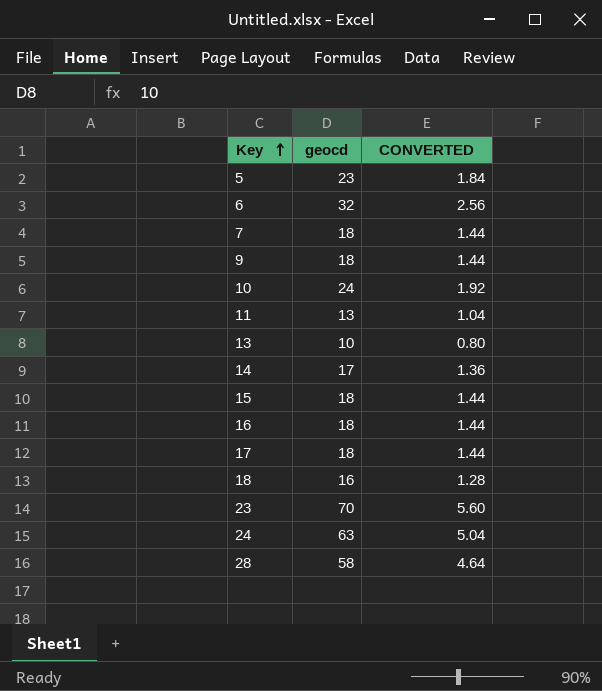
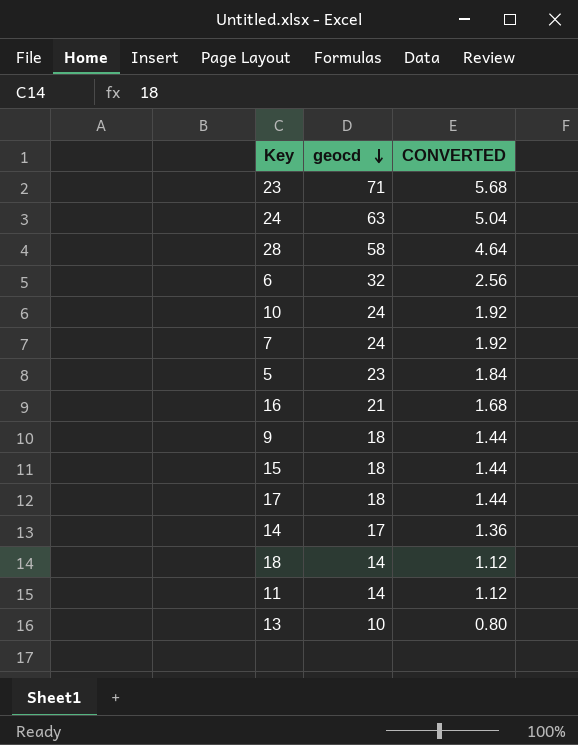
row order: Key ascending -> geocd descending
23 | geocd: 70 -> 71
23 | CONVERTED: 5.60 -> 5.68
7 | geocd: 18 -> 24
7 | CONVERTED: 1.44 -> 1.92
16 | geocd: 18 -> 21
16 | CONVERTED: 1.44 -> 1.68
18 | geocd: 16 -> 14
18 | CONVERTED: 1.28 -> 1.12
11 | geocd: 13 -> 14
11 | CONVERTED: 1.04 -> 1.12

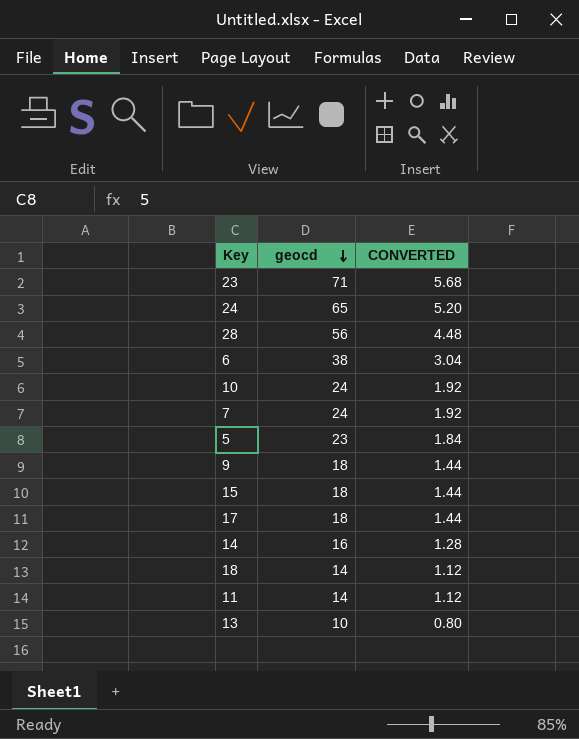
row 16: 21 | 1.68 -> none
24 | geocd: 63 -> 65
24 | CONVERTED: 5.04 -> 5.20
28 | geocd: 58 -> 56
28 | CONVERTED: 4.64 -> 4.48
6 | geocd: 32 -> 38
6 | CONVERTED: 2.56 -> 3.04
14 | geocd: 17 -> 16
14 | CONVERTED: 1.36 -> 1.28

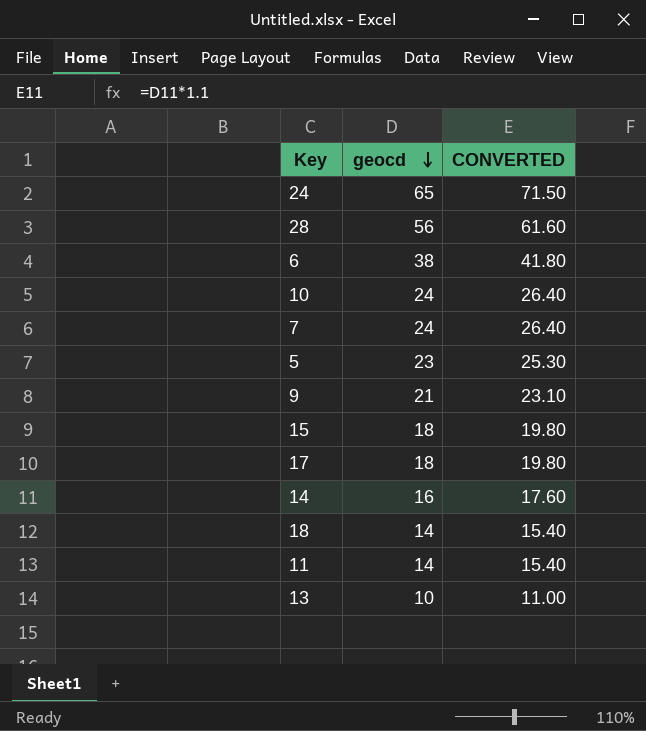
column CONVERTED | formula: [geocd] * 0.08 -> [geocd] * 1.1
row 23: 71 | 5.68 -> none
9 | geocd: 18 -> 21

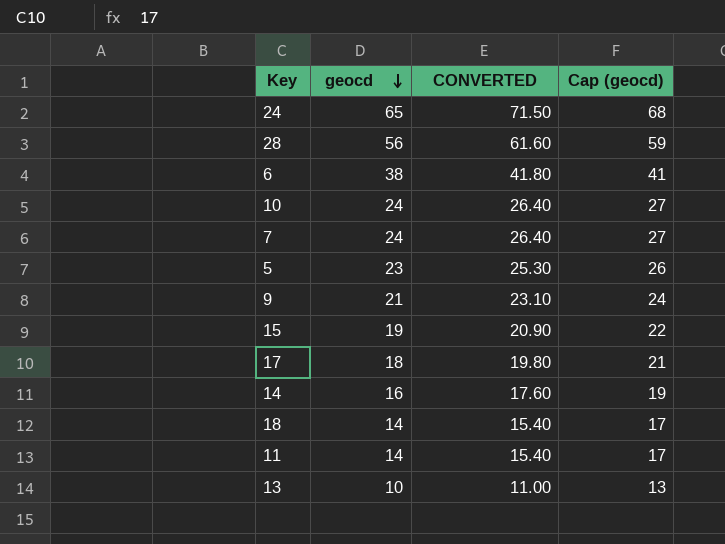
column Cap (geocd) | formula: none -> [geocd] + 3
15 | geocd: 18 -> 19
15 | CONVERTED: 19.80 -> 20.90

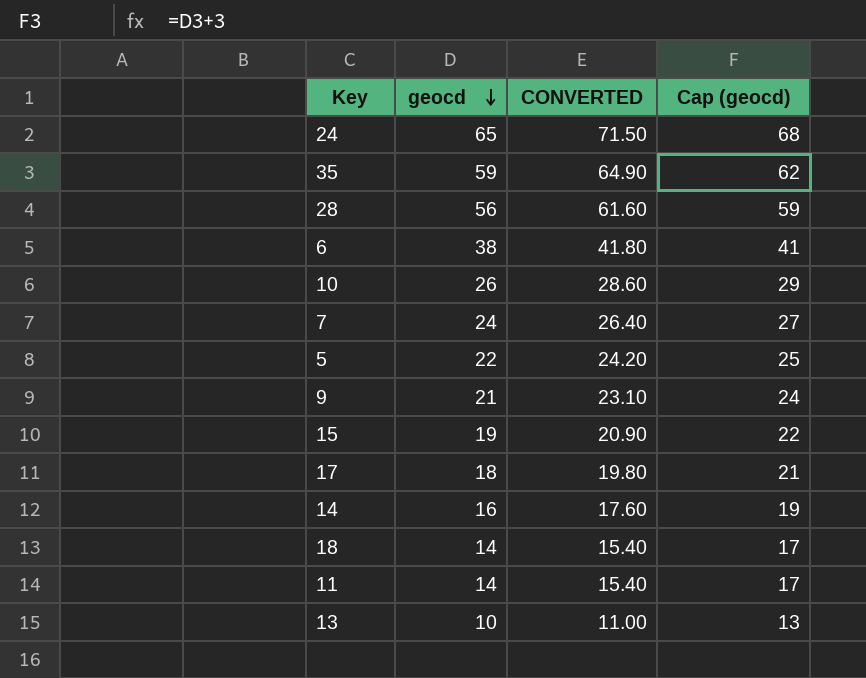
row 35: none -> 59 | 64.90 | 62
10 | geocd: 24 -> 26
10 | CONVERTED: 26.40 -> 28.60
10 | Cap (geocd): 27 -> 29
5 | geocd: 23 -> 22
5 | CONVERTED: 25.30 -> 24.20
5 | Cap (geocd): 26 -> 25

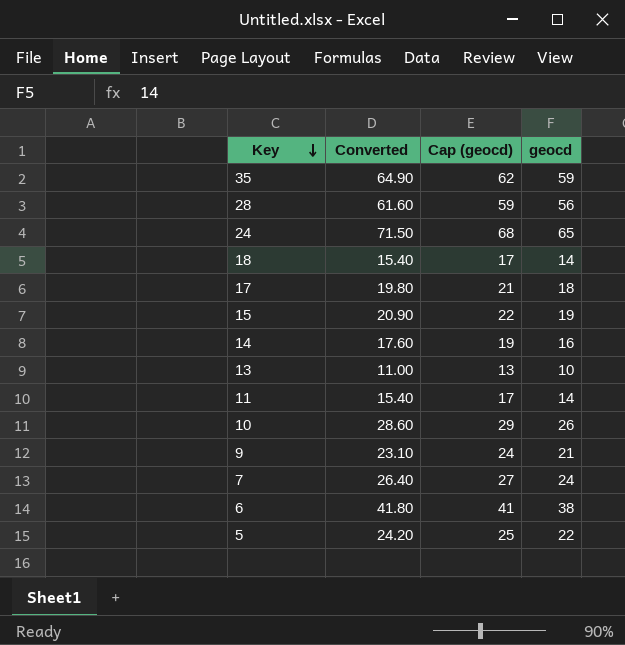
row order: geocd descending -> Key descending
column name: CONVERTED -> Converted
column geocd | position: 2 -> 4

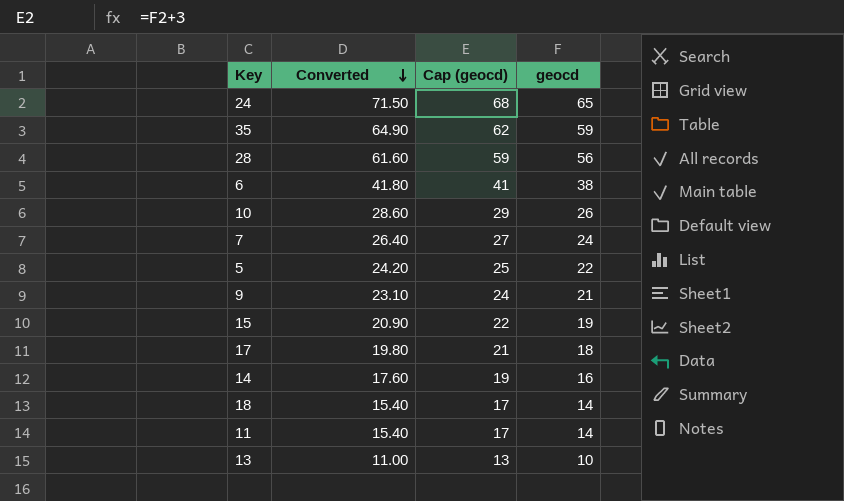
row order: Key descending -> Converted descending

